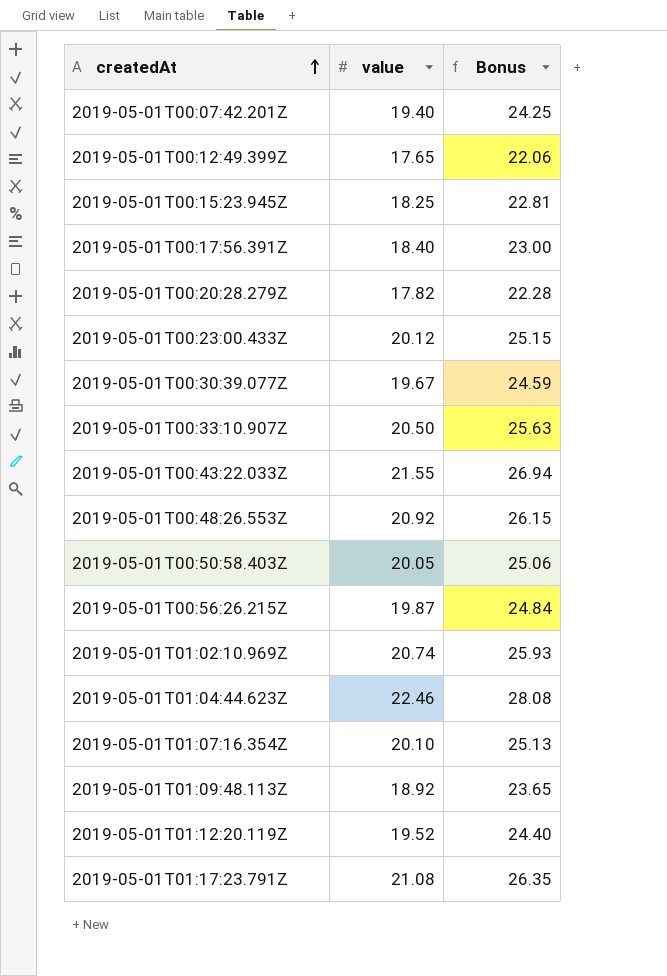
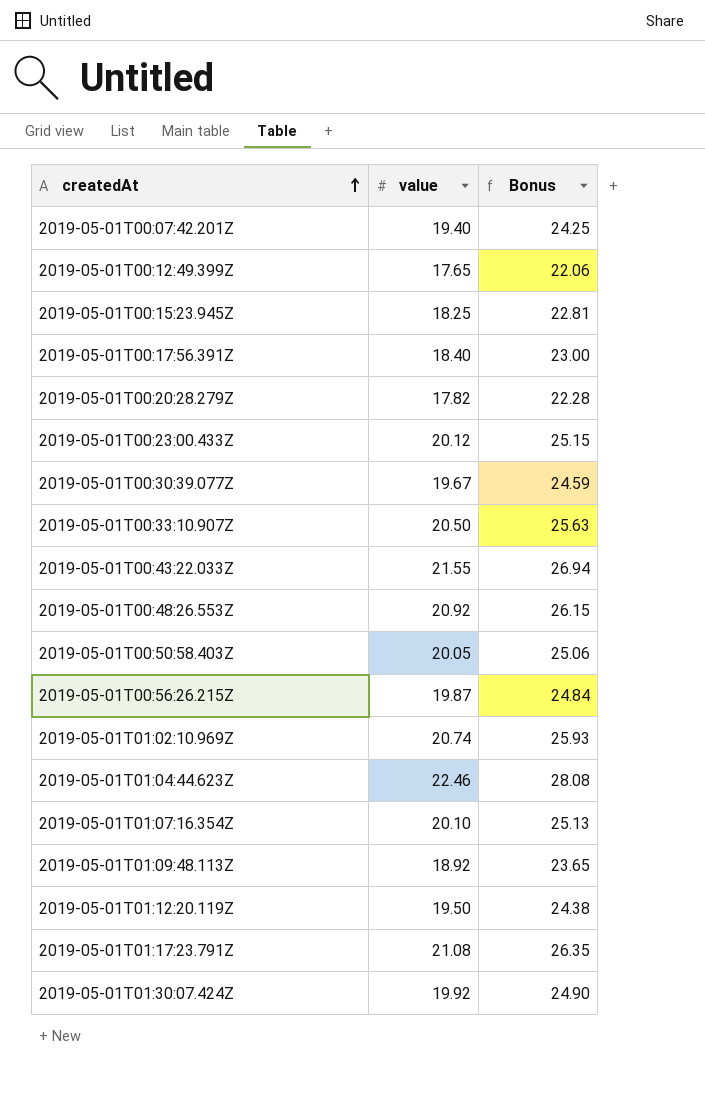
2019-05-01T01:12:20.119Z | value: 19.52 -> 19.50
2019-05-01T01:12:20.119Z | Bonus: 24.40 -> 24.38
row 2019-05-01T01:30:07.424Z: none -> 19.92 | 24.90

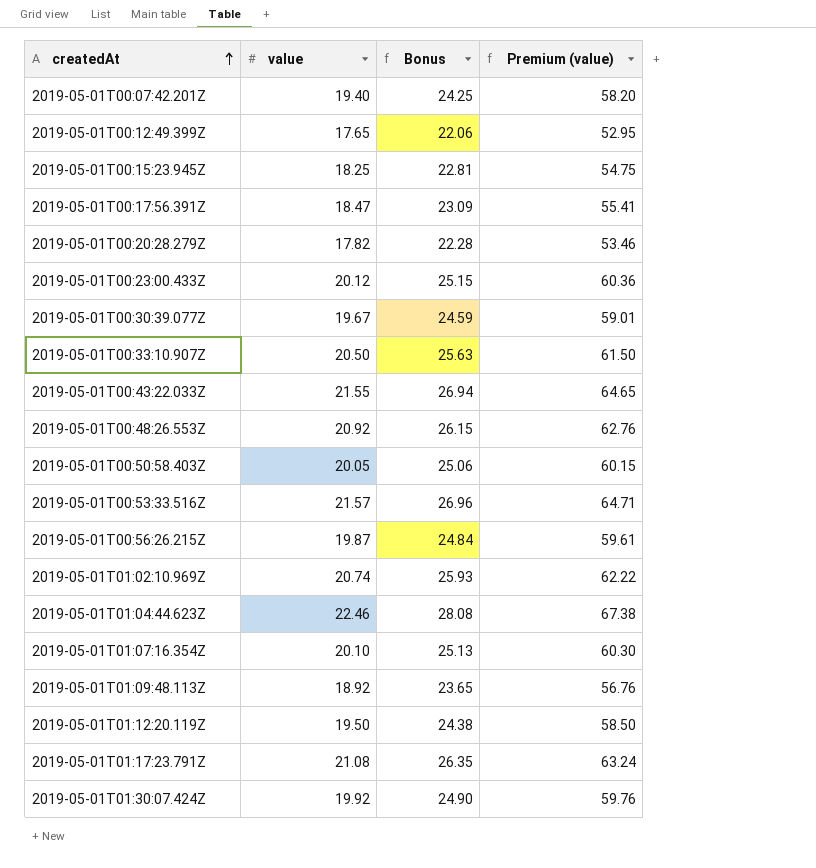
column Premium (value) | formula: none -> [value] * 3
2019-05-01T00:17:56.391Z | value: 18.40 -> 18.47
2019-05-01T00:17:56.391Z | Bonus: 23.00 -> 23.09
row 2019-05-01T00:53:33.516Z: none -> 21.57 | 26.96 | 64.71

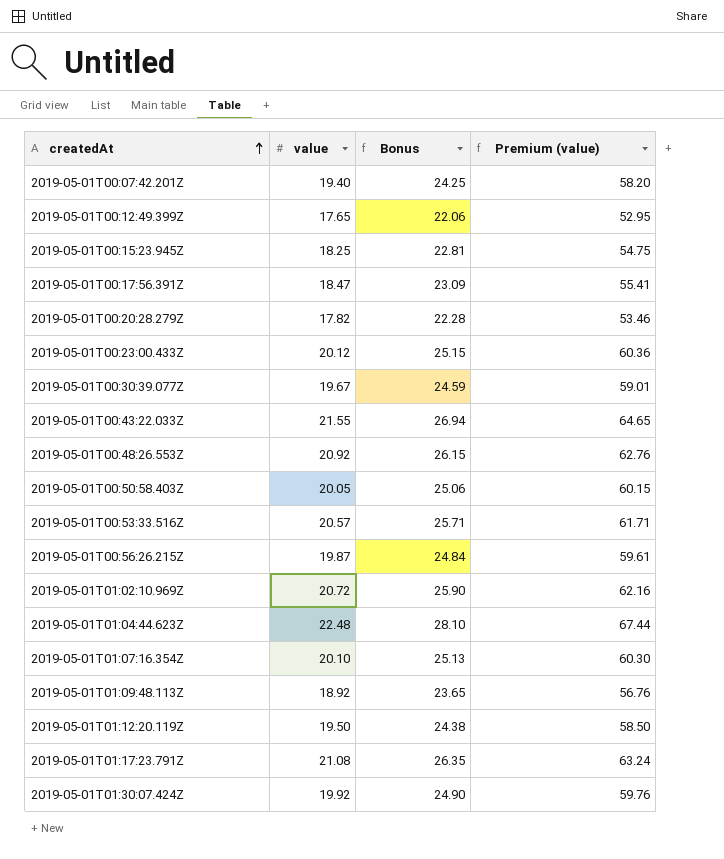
row 2019-05-01T00:33:10.907Z: 20.50 | 25.63 | 61.50 -> none
2019-05-01T00:53:33.516Z | value: 21.57 -> 20.57
2019-05-01T00:53:33.516Z | Bonus: 26.96 -> 25.71
2019-05-01T00:53:33.516Z | Premium (value): 64.71 -> 61.71
2019-05-01T01:02:10.969Z | value: 20.74 -> 20.72
2019-05-01T01:02:10.969Z | Bonus: 25.93 -> 25.90
2019-05-01T01:02:10.969Z | Premium (value): 62.22 -> 62.16
2019-05-01T01:04:44.623Z | value: 22.46 -> 22.48
2019-05-01T01:04:44.623Z | Bonus: 28.08 -> 28.10
2019-05-01T01:04:44.623Z | Premium (value): 67.38 -> 67.44

